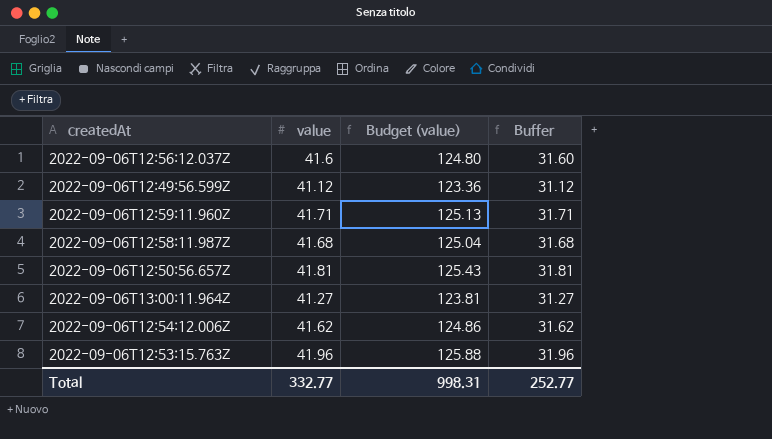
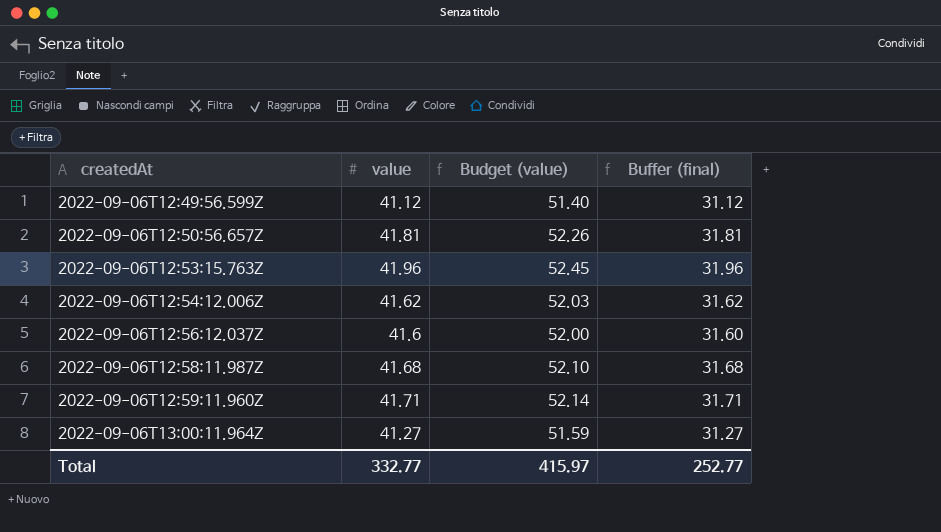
row order: none -> createdAt ascending
column Budget (value) | formula: [value] * 3 -> [value] * 1.25
column name: Buffer -> Buffer (final)
Total | Budget (value): 998.31 -> 415.97

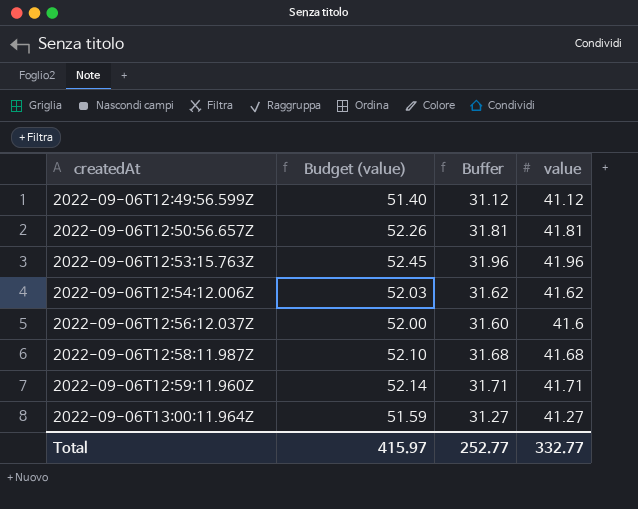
column name: Buffer (final) -> Buffer
column value | position: 2 -> 4

